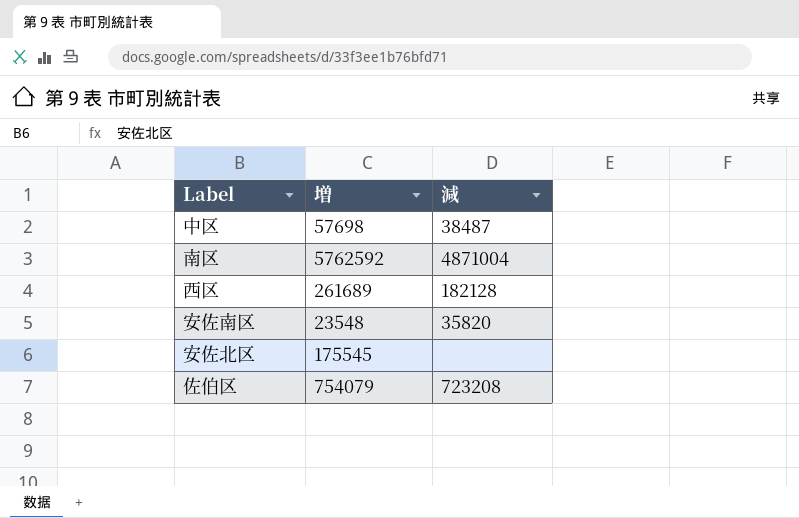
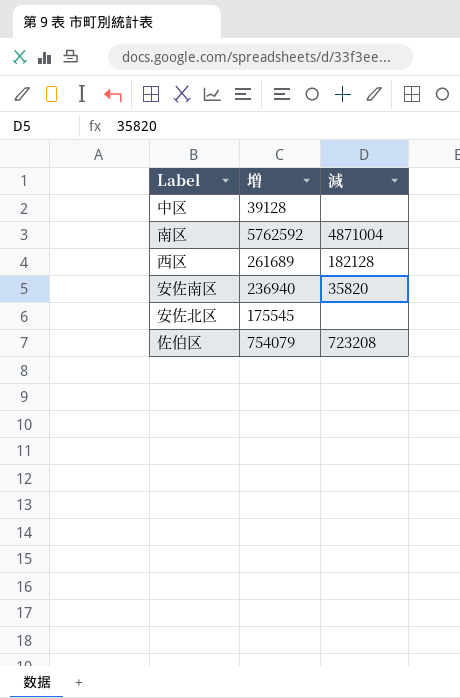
中区 | 増: 57698 -> 39128
中区 | 減: 38487 -> none
安佐南区 | 増: 23548 -> 236940

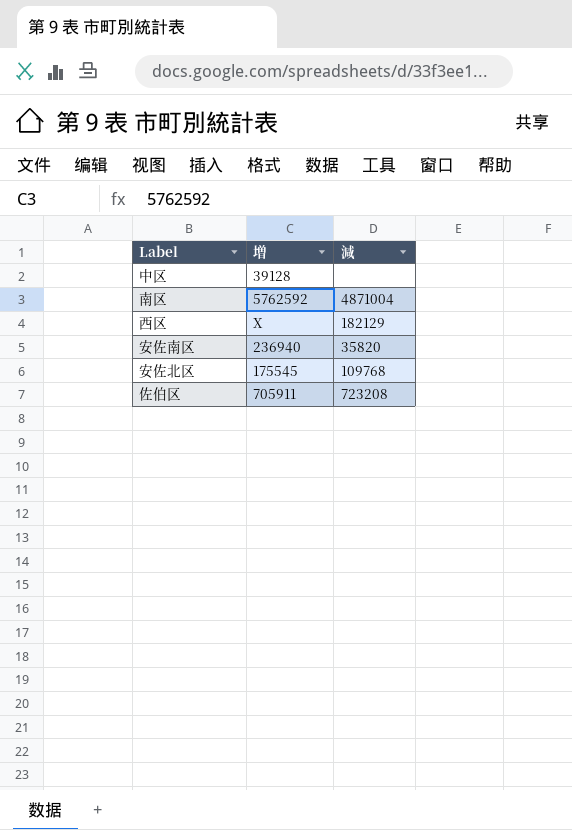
西区 | 増: 261689 -> X
西区 | 減: 182128 -> 182129
安佐北区 | 減: none -> 109768
佐伯区 | 増: 754079 -> 705911

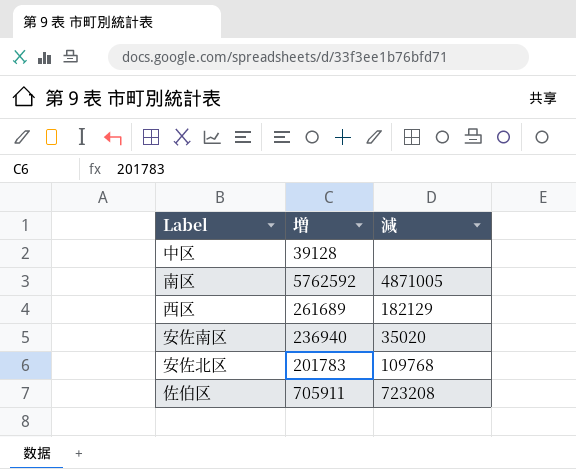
南区 | 減: 4871004 -> 4871005
西区 | 増: X -> 261689
安佐南区 | 減: 35820 -> 35020
安佐北区 | 増: 175545 -> 201783

